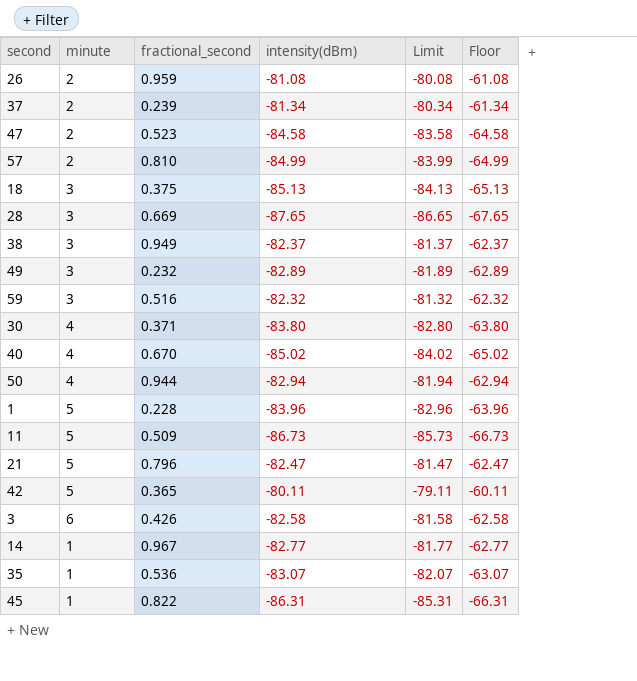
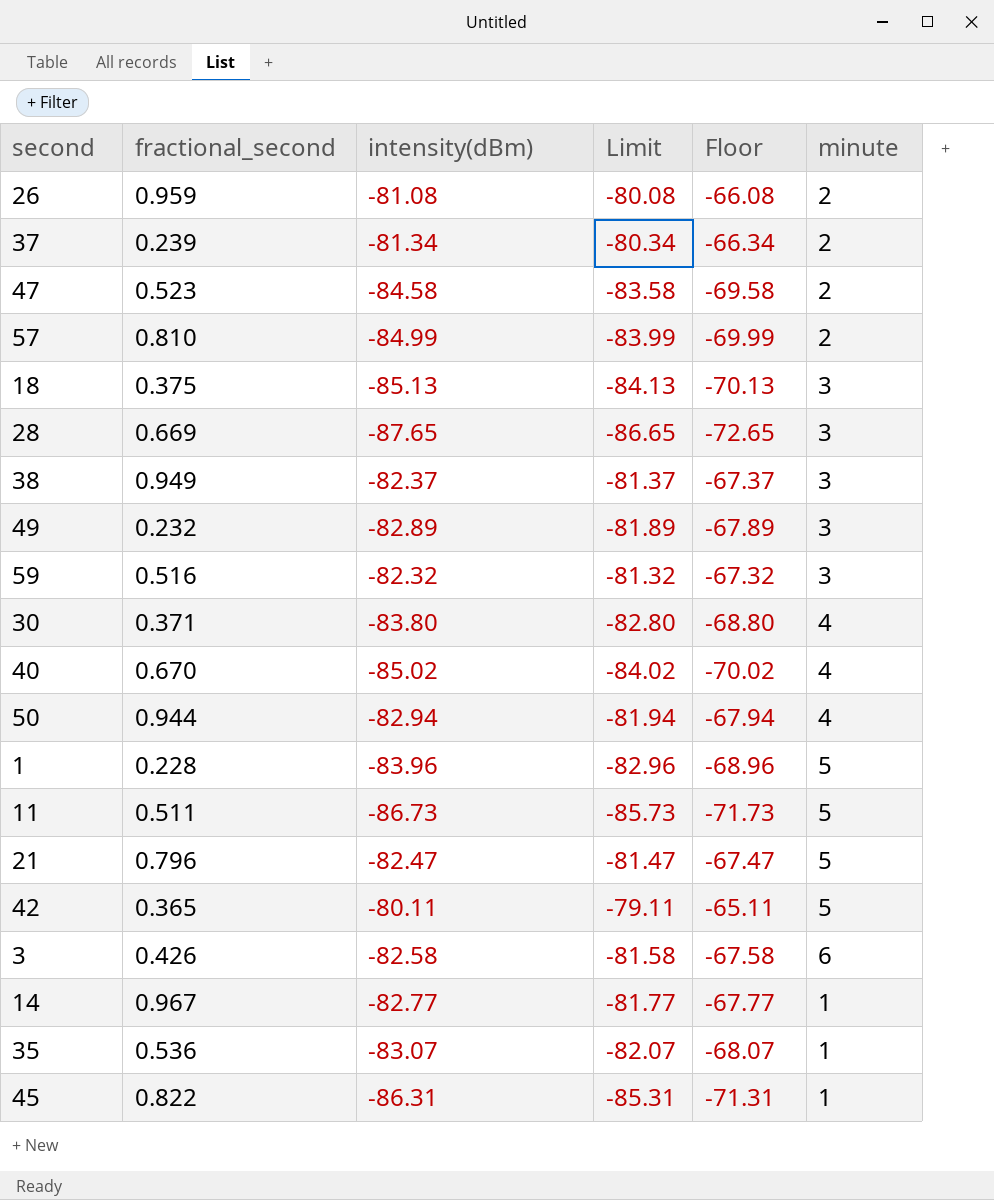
column Floor | formula: [intensity(dBm)] + 20 -> [intensity(dBm)] + 15
column minute | position: 2 -> 6
11 | fractional_second: 0.509 -> 0.511

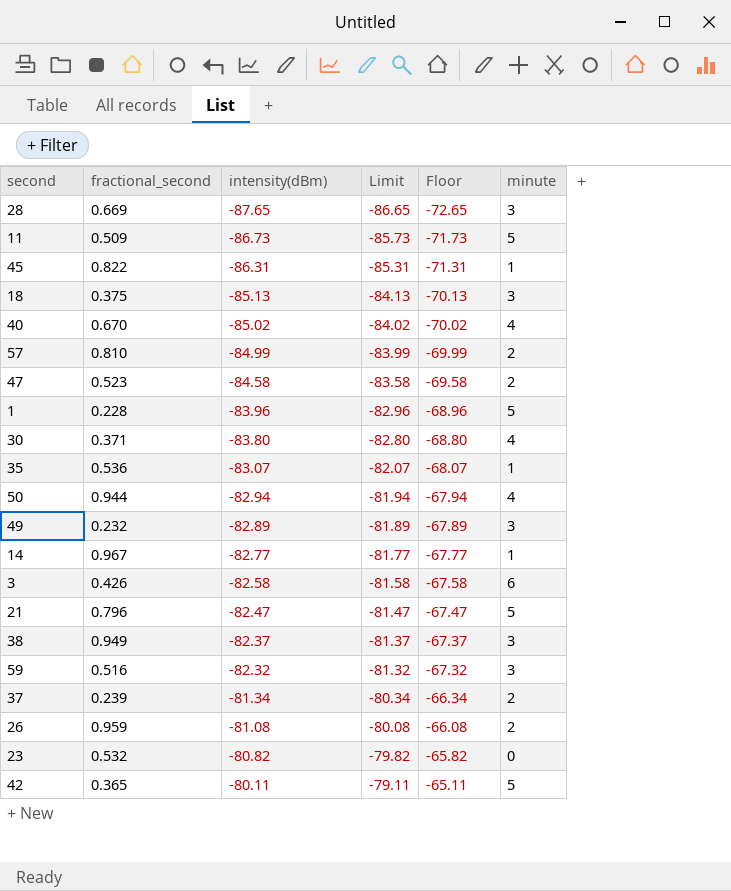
row order: none -> intensity(dBm) ascending
11 | fractional_second: 0.511 -> 0.509
row 23: none -> 0.532 | -80.82 | -79.82 | -65.82 | 0

